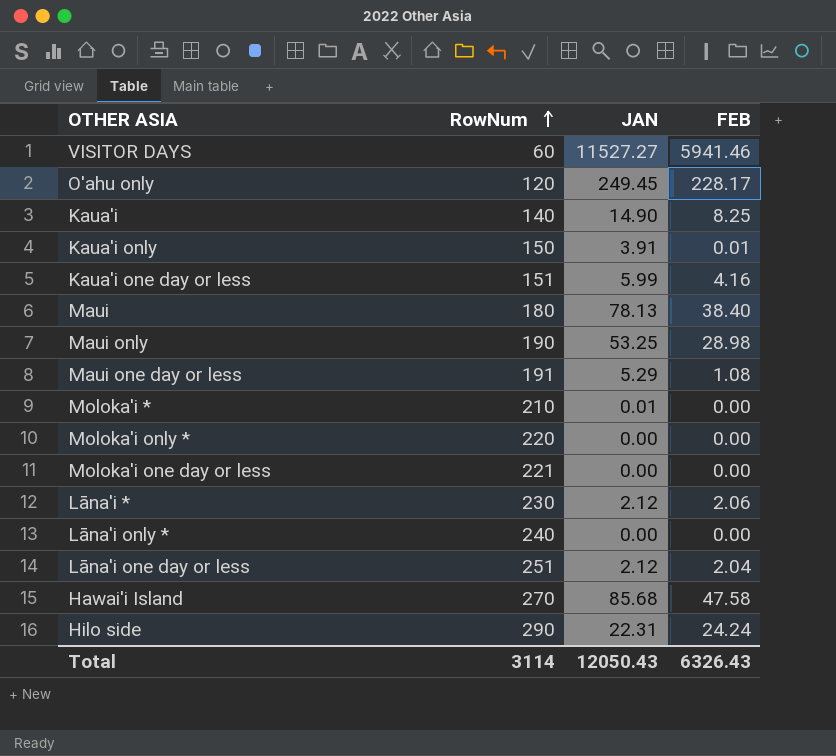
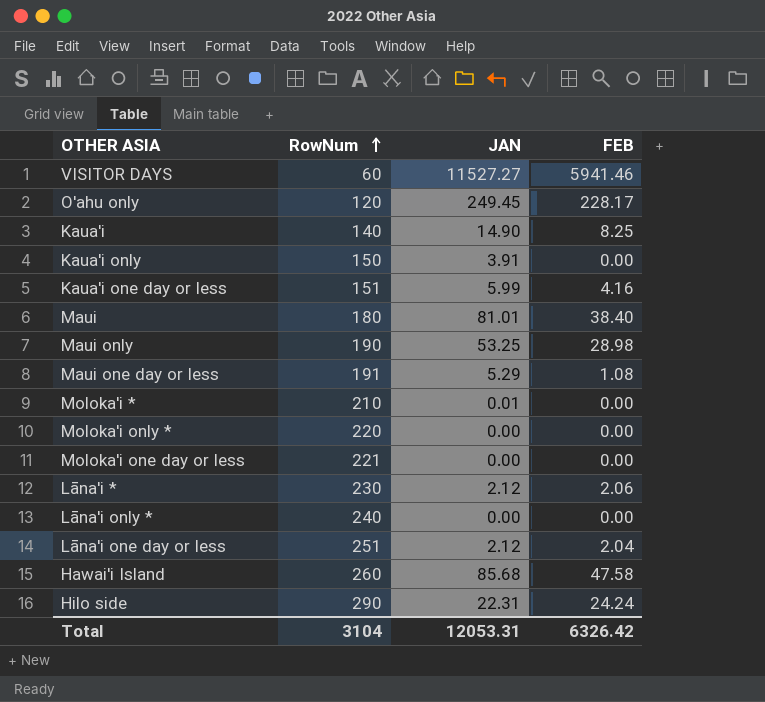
Kaua'i only | FEB: 0.01 -> 0.00
Maui | JAN: 78.13 -> 81.01
Hawai'i Island | RowNum: 270 -> 260
Total | RowNum: 3114 -> 3104
Total | JAN: 12050.43 -> 12053.31
Total | FEB: 6326.43 -> 6326.42

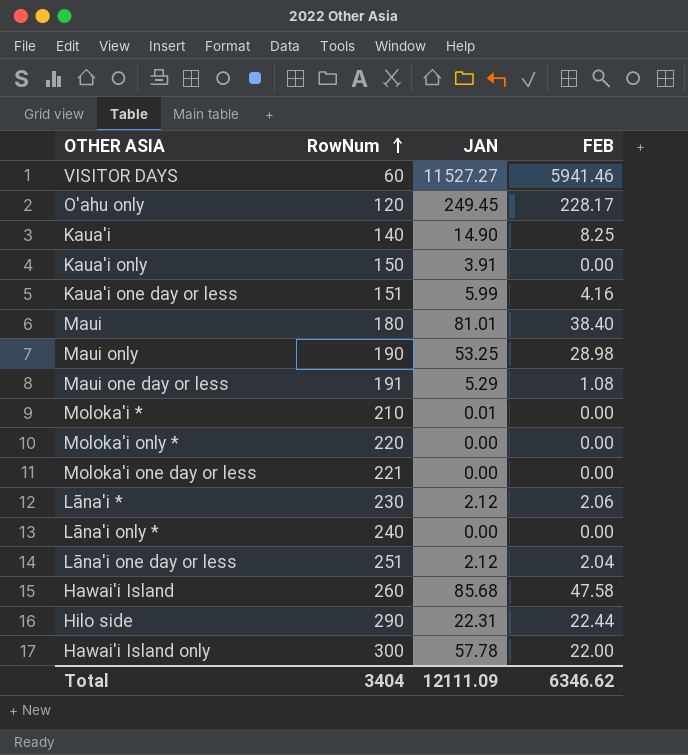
Hilo side | FEB: 24.24 -> 22.44
row Hawai'i Island only: none -> 300 | 57.78 | 22.00
Total | RowNum: 3104 -> 3404
Total | JAN: 12053.31 -> 12111.09
Total | FEB: 6326.42 -> 6346.62

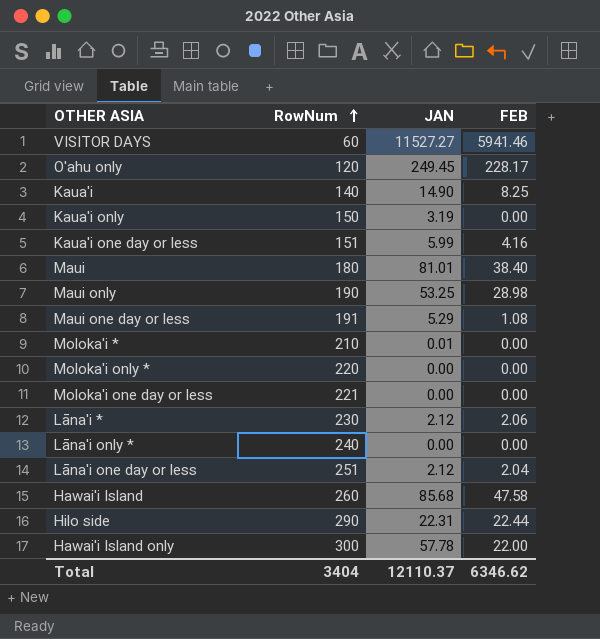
Kaua'i only | JAN: 3.91 -> 3.19
Total | JAN: 12111.09 -> 12110.37

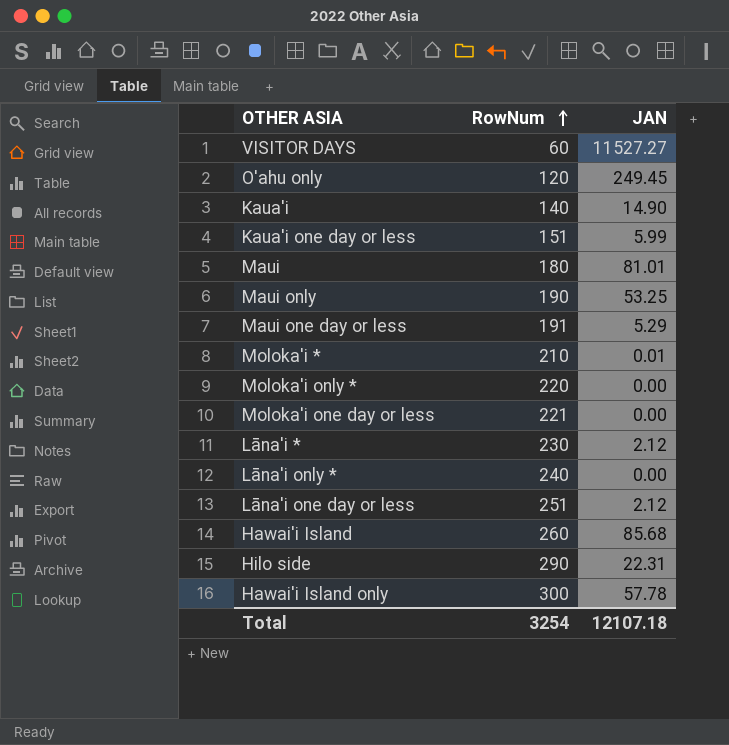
column FEB | position: 4 -> none
row Kaua'i only: 150 | 3.19 | 0.00 -> none
Total | RowNum: 3404 -> 3254
Total | JAN: 12110.37 -> 12107.18

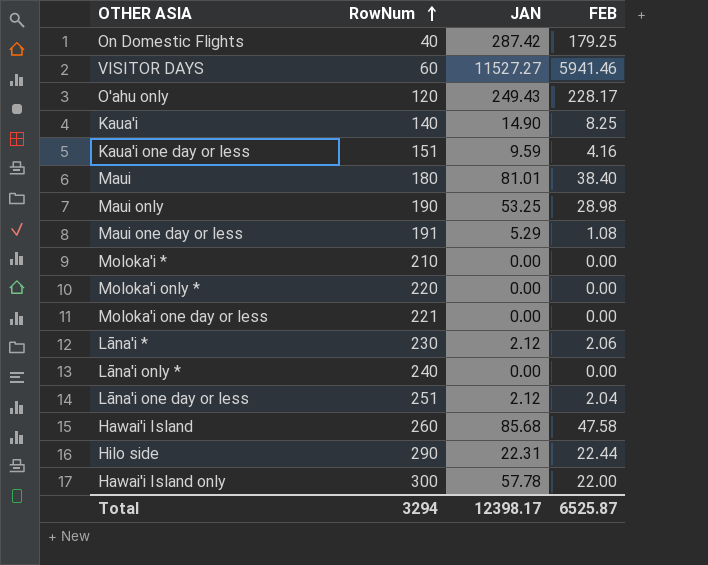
column FEB | position: none -> 4
row On Domestic Flights: none -> 40 | 287.42 | 179.25
O'ahu only | JAN: 249.45 -> 249.43
Kaua'i one day or less | JAN: 5.99 -> 9.59
Moloka'i * | JAN: 0.01 -> 0.00
Total | RowNum: 3254 -> 3294
Total | JAN: 12107.18 -> 12398.17

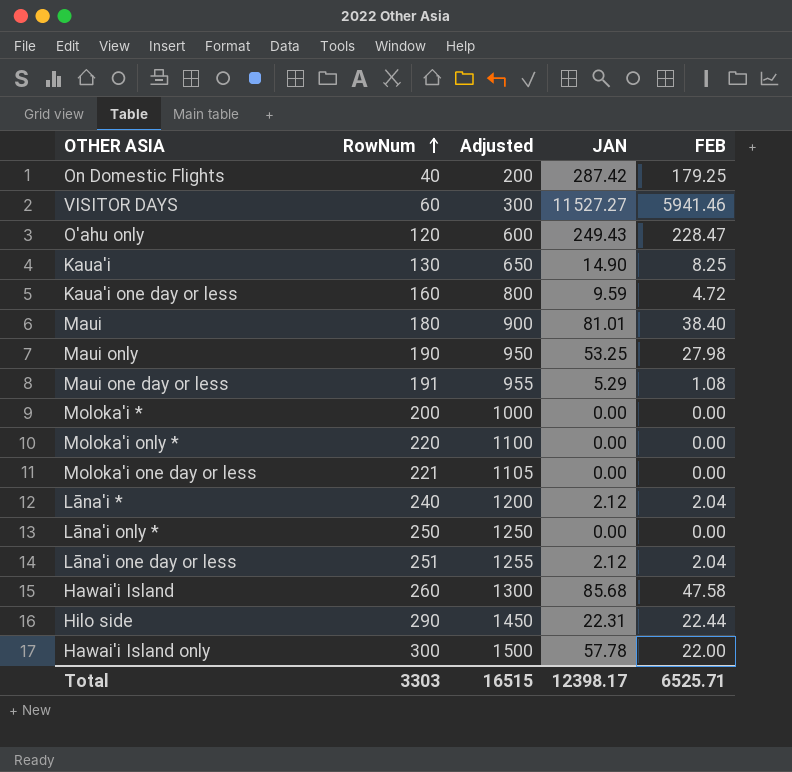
column Adjusted | formula: none -> [RowNum] * 5
O'ahu only | FEB: 228.17 -> 228.47
Kaua'i | RowNum: 140 -> 130
Kaua'i one day or less | RowNum: 151 -> 160
Kaua'i one day or less | FEB: 4.16 -> 4.72
Maui only | FEB: 28.98 -> 27.98
Moloka'i * | RowNum: 210 -> 200
Lāna'i * | RowNum: 230 -> 240
Lāna'i * | FEB: 2.06 -> 2.04
Lāna'i only * | RowNum: 240 -> 250
Total | RowNum: 3294 -> 3303
Total | FEB: 6525.87 -> 6525.71

